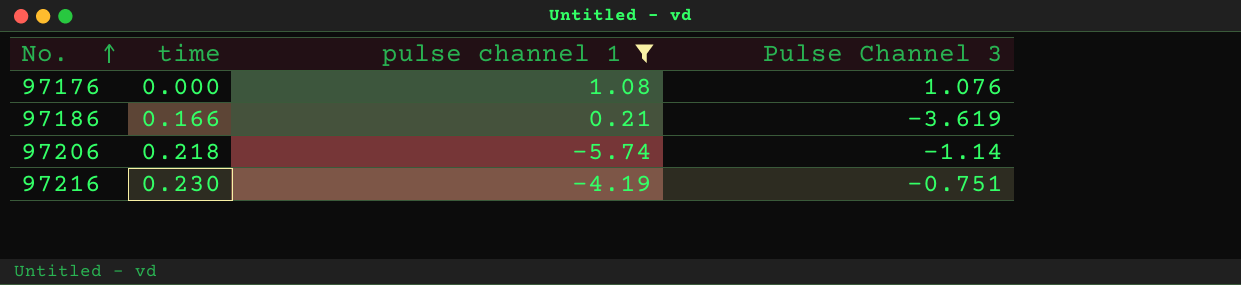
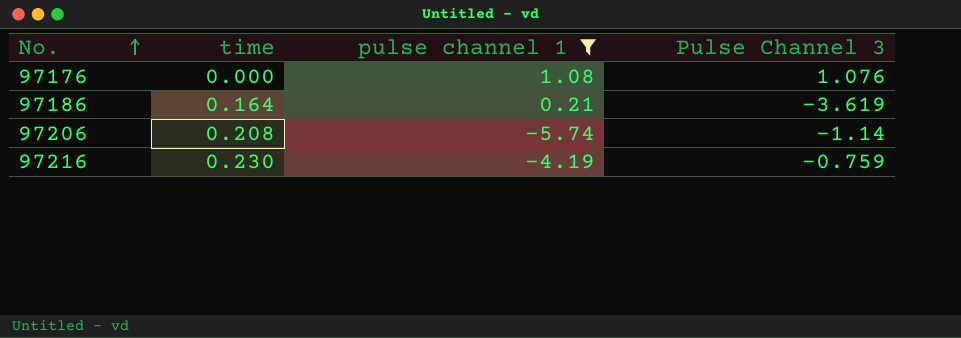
97186 | time: 0.166 -> 0.164
97206 | time: 0.218 -> 0.208
97216 | Pulse Channel 3: -0.751 -> -0.759

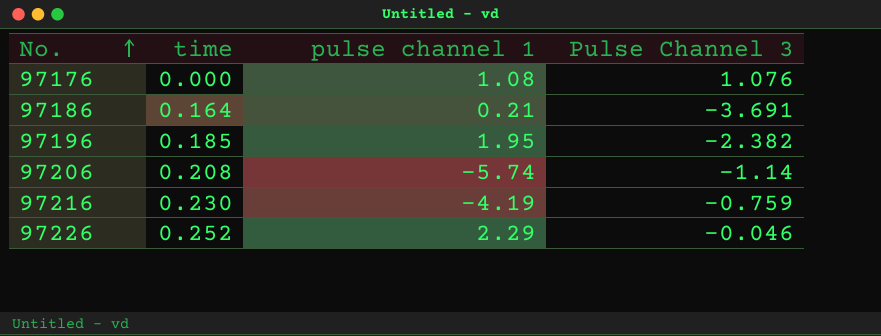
filter: pulse channel 1 <= 1.08 -> none
97186 | Pulse Channel 3: -3.619 -> -3.691

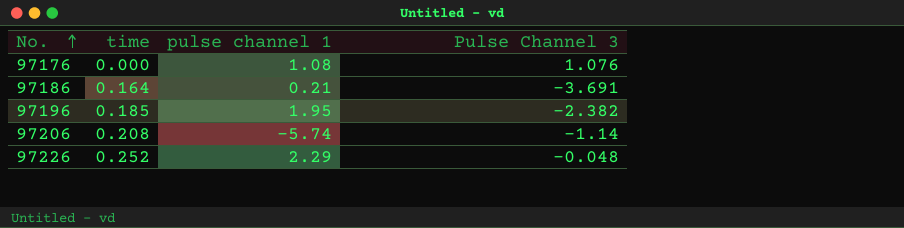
row 97216: 0.230 | -4.19 | -0.759 -> none
97226 | Pulse Channel 3: -0.046 -> -0.048

